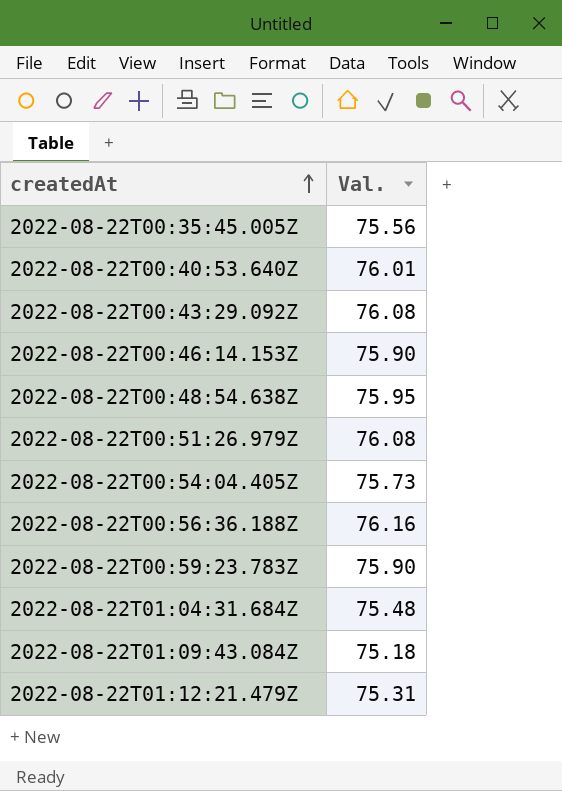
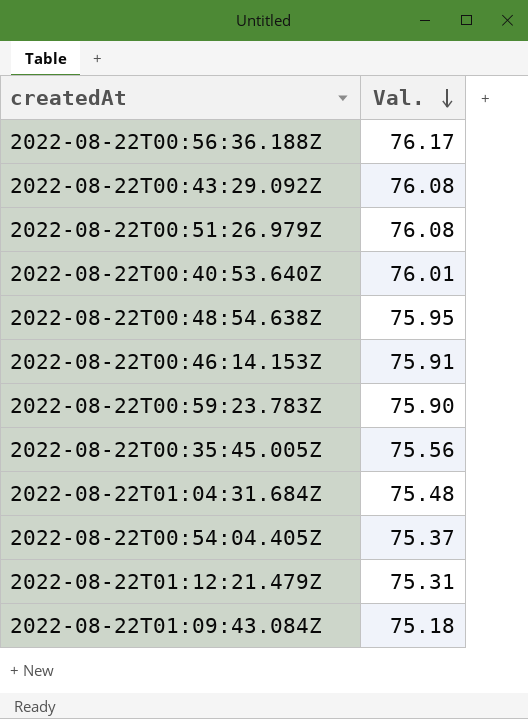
row order: createdAt ascending -> Val. descending
2022-08-22T00:56:36.188Z | Val.: 76.16 -> 76.17
2022-08-22T00:46:14.153Z | Val.: 75.90 -> 75.91
2022-08-22T00:54:04.405Z | Val.: 75.73 -> 75.37

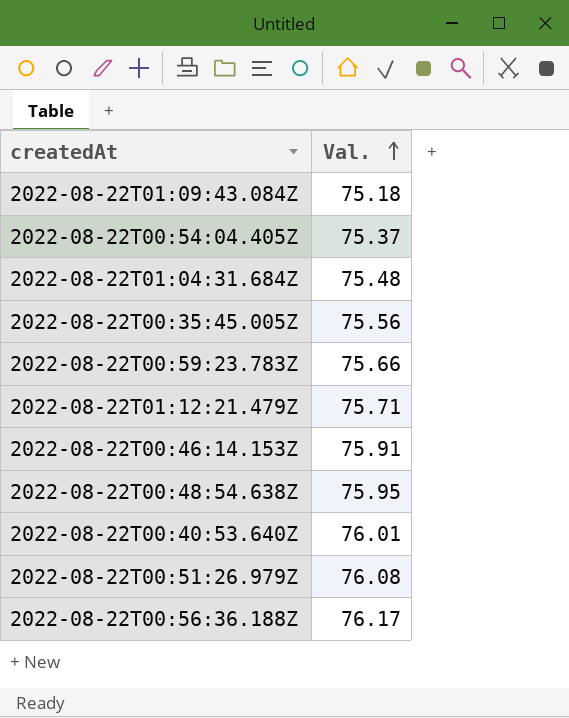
row order: Val. descending -> Val. ascending
row 2022-08-22T00:43:29.092Z: 76.08 -> none
2022-08-22T00:59:23.783Z | Val.: 75.90 -> 75.66
2022-08-22T01:12:21.479Z | Val.: 75.31 -> 75.71

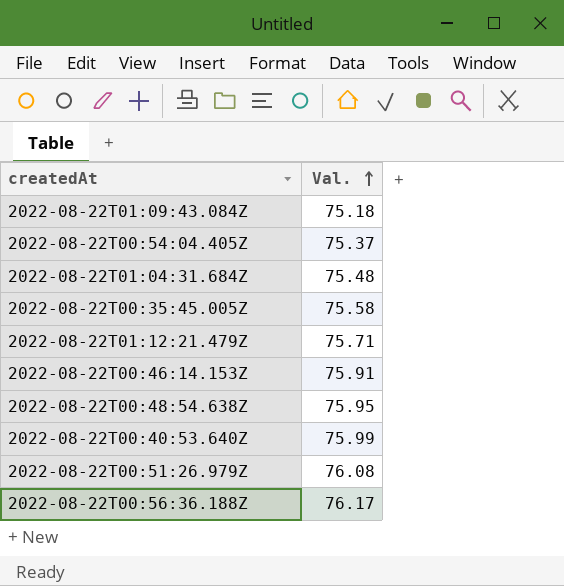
row 2022-08-22T00:59:23.783Z: 75.66 -> none
2022-08-22T00:35:45.005Z | Val.: 75.56 -> 75.58
2022-08-22T00:40:53.640Z | Val.: 76.01 -> 75.99

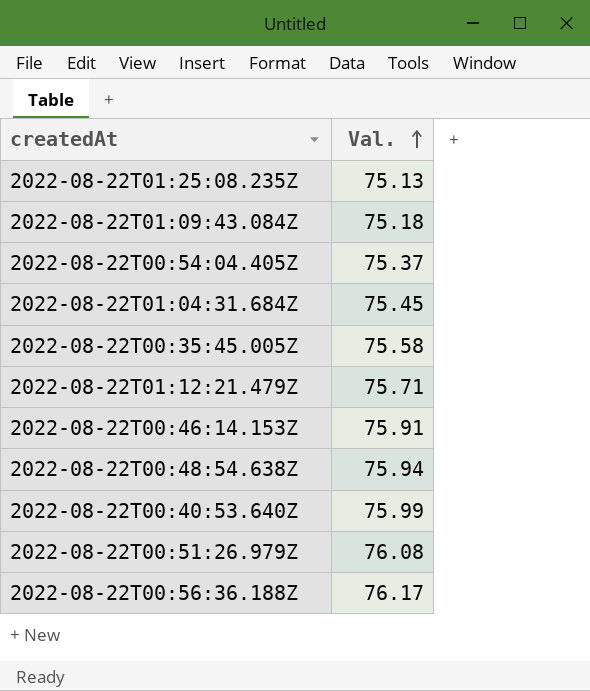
row 2022-08-22T01:25:08.235Z: none -> 75.13
2022-08-22T01:04:31.684Z | Val.: 75.48 -> 75.45
2022-08-22T00:48:54.638Z | Val.: 75.95 -> 75.94

